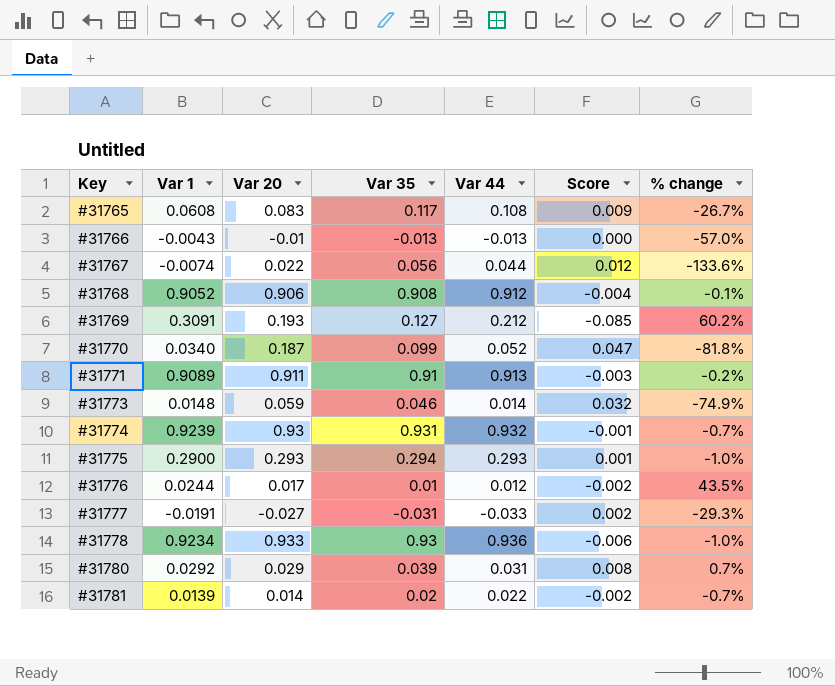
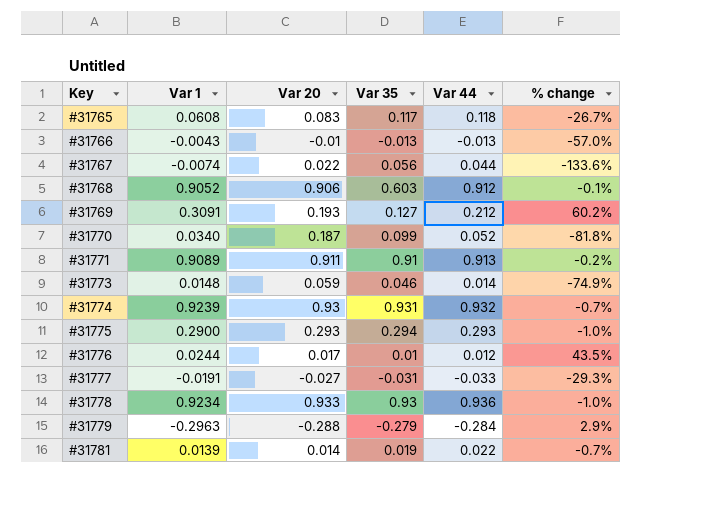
column Score | formula: [Var 35] - [Var 44] -> none
row #31780: 0.0292 | 0.029 | 0.039 | 0.031 | 0.008 | 0.7% -> none
#31765 | Var 44: 0.108 -> 0.118
#31768 | Var 35: 0.908 -> 0.603
row #31779: none -> -0.2963 | -0.288 | -0.279 | -0.284 | 2.9%
#31781 | Var 35: 0.02 -> 0.019

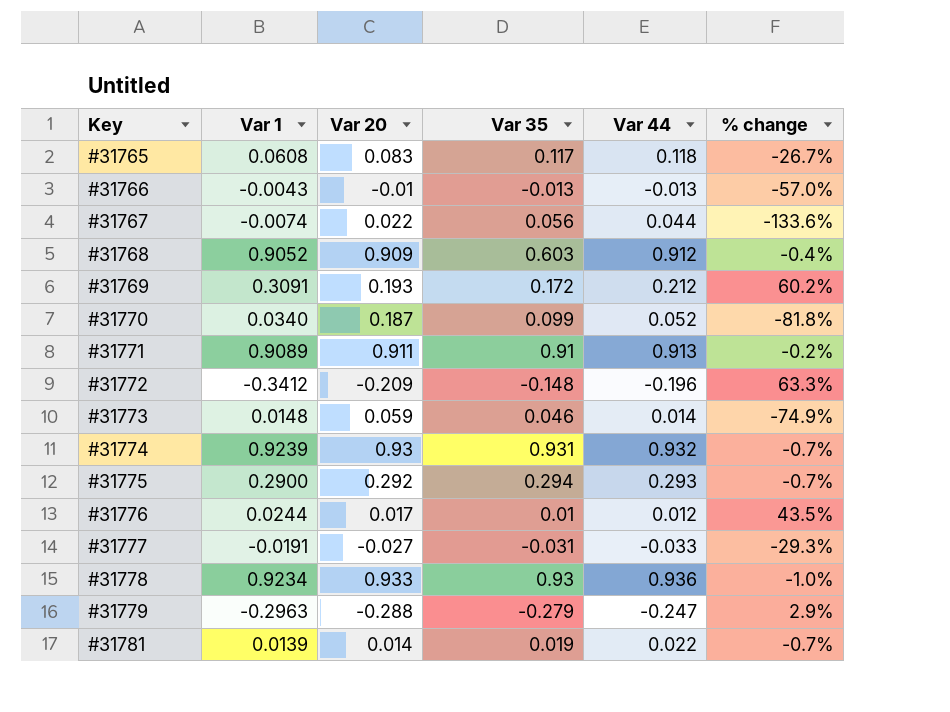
#31768 | Var 20: 0.906 -> 0.909
#31768 | % change: -0.1% -> -0.4%
#31769 | Var 35: 0.127 -> 0.172
row #31772: none -> -0.3412 | -0.209 | -0.148 | -0.196 | 63.3%
#31775 | Var 20: 0.293 -> 0.292
#31775 | % change: -1.0% -> -0.7%
#31779 | Var 44: -0.284 -> -0.247

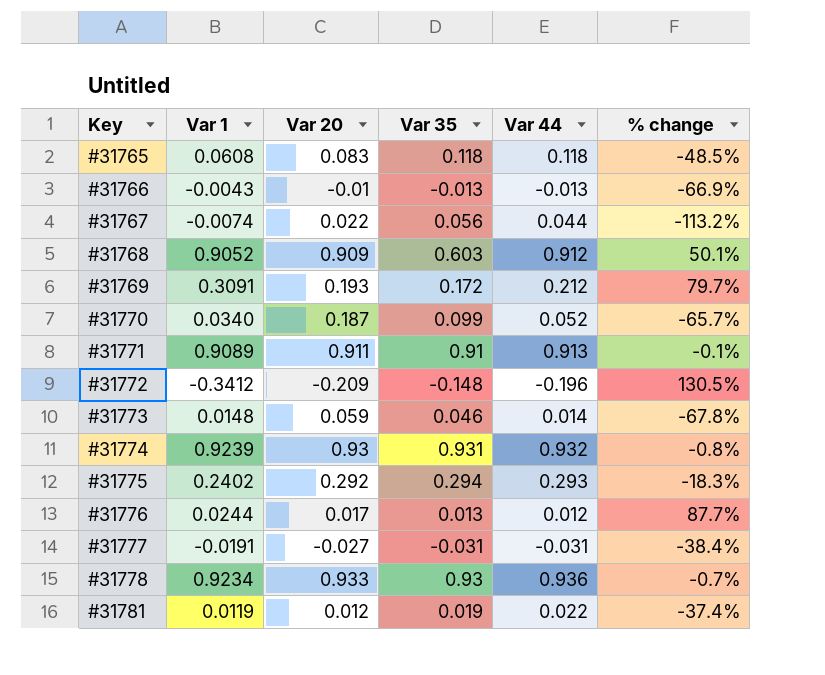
column % change | formula: ([Var 1] - [Var 20]) / [Var 20] -> ([Var 1] - [Var 35]) / [Var 35]
row #31779: -0.2963 | -0.288 | -0.279 | -0.247 | 2.9% -> none
#31765 | Var 35: 0.117 -> 0.118
#31775 | Var 1: 0.2900 -> 0.2402
#31776 | Var 35: 0.01 -> 0.013
#31777 | Var 44: -0.033 -> -0.031
#31781 | Var 1: 0.0139 -> 0.0119
#31781 | Var 20: 0.014 -> 0.012

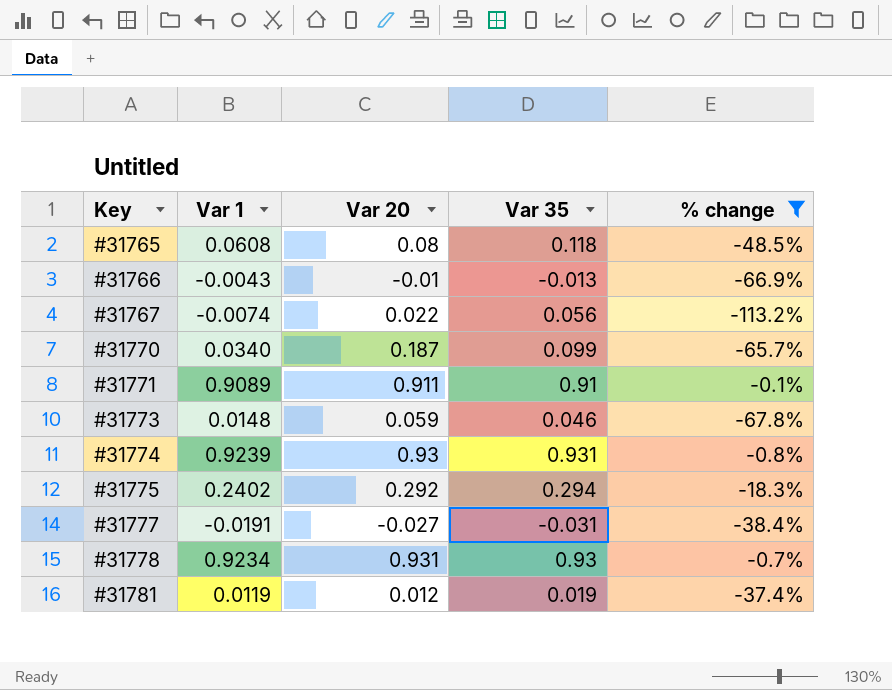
filter: none -> % change <= -0.1%
column Var 44 | position: 5 -> none
#31765 | Var 20: 0.083 -> 0.08
#31778 | Var 20: 0.933 -> 0.931

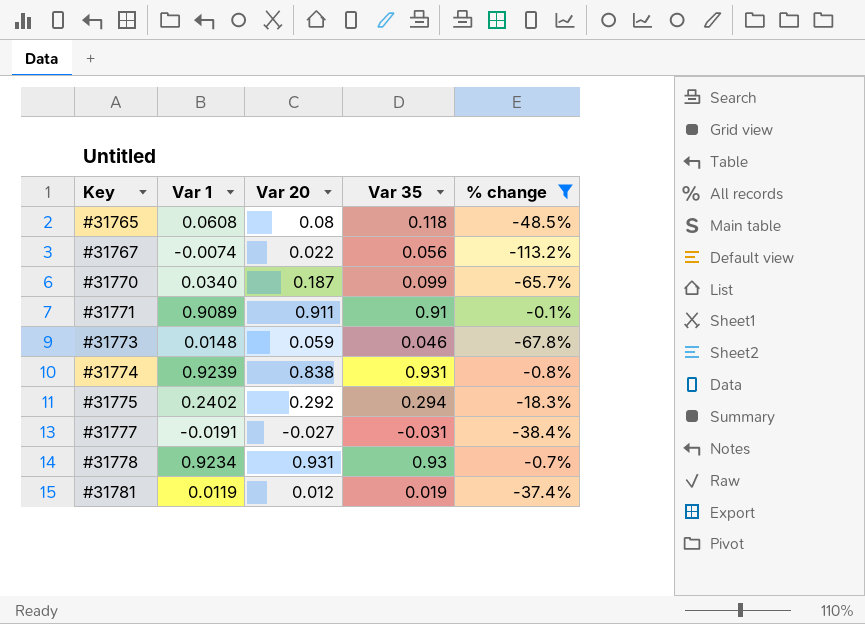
row #31766: -0.0043 | -0.01 | -0.013 | -66.9% -> none
#31774 | Var 20: 0.93 -> 0.838

